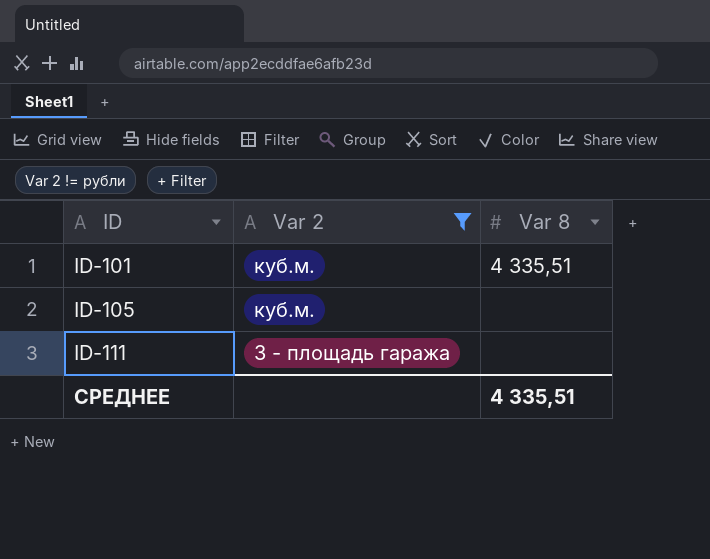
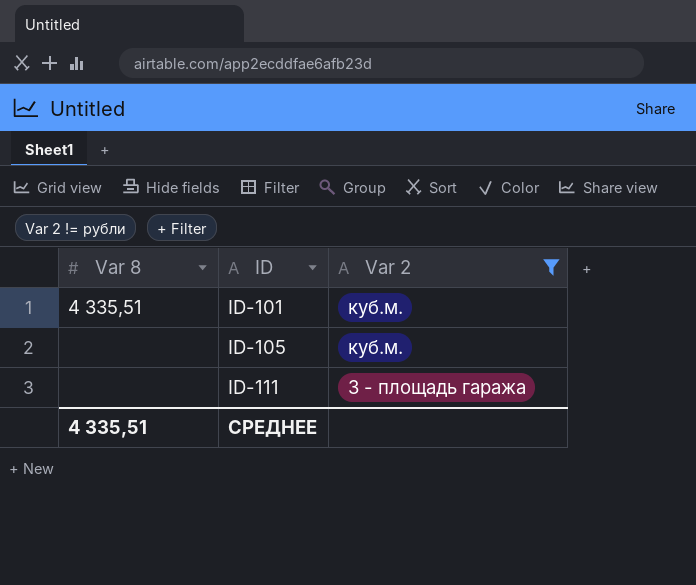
column Var 8 | position: 3 -> 1

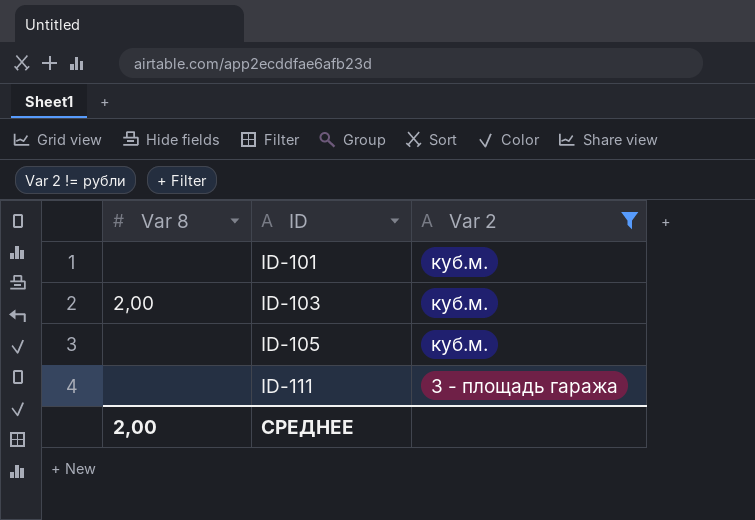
ID-101 | Var 8: 4 335,51 -> none
row ID-103: none -> 2,00 | куб.м.
СРЕДНЕЕ | Var 8: 4 335,51 -> 2,00

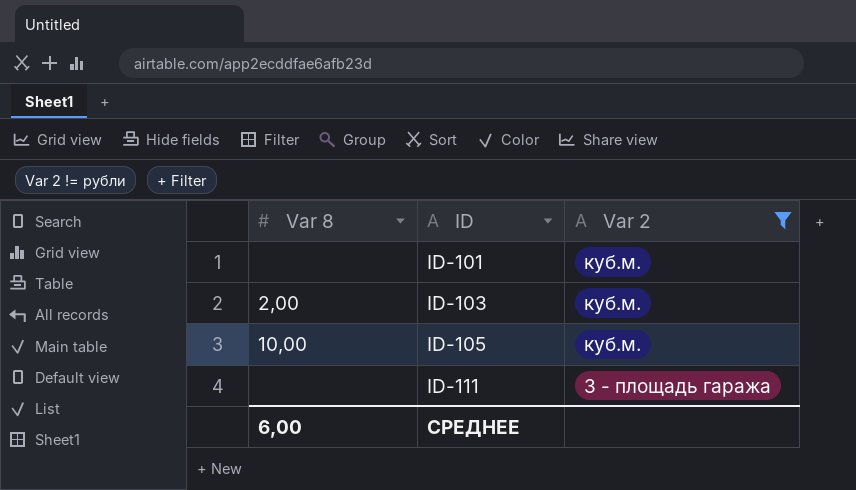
ID-105 | Var 8: none -> 10,00
СРЕДНЕЕ | Var 8: 2,00 -> 6,00

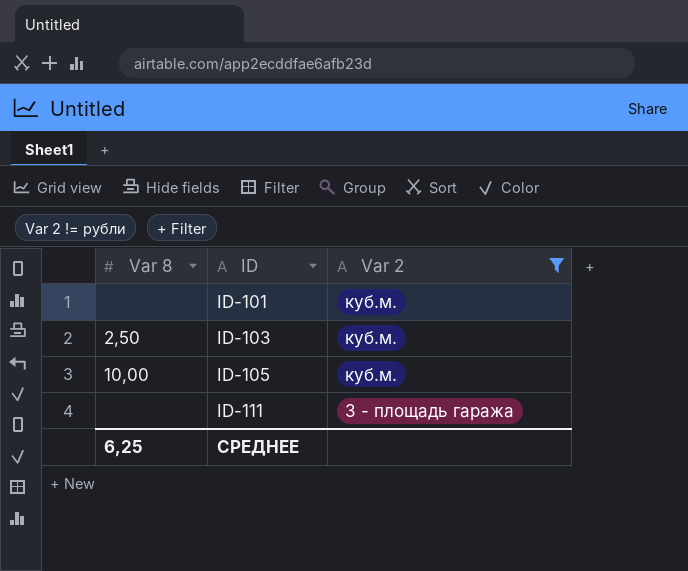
ID-103 | Var 8: 2,00 -> 2,50
СРЕДНЕЕ | Var 8: 6,00 -> 6,25

